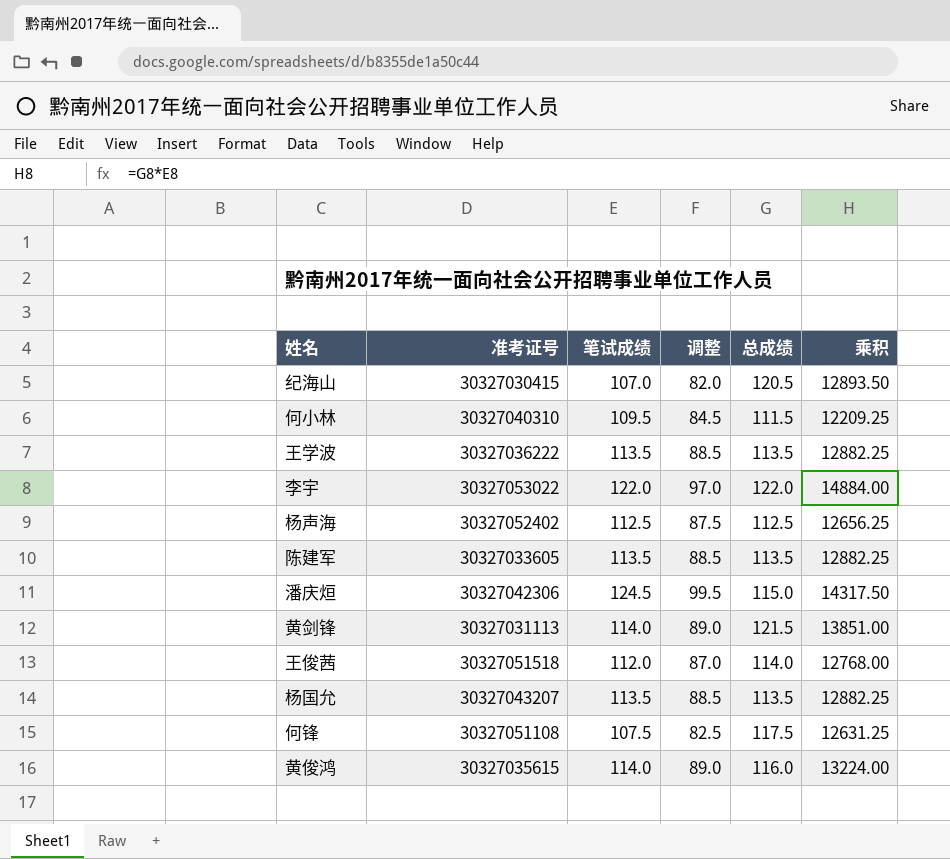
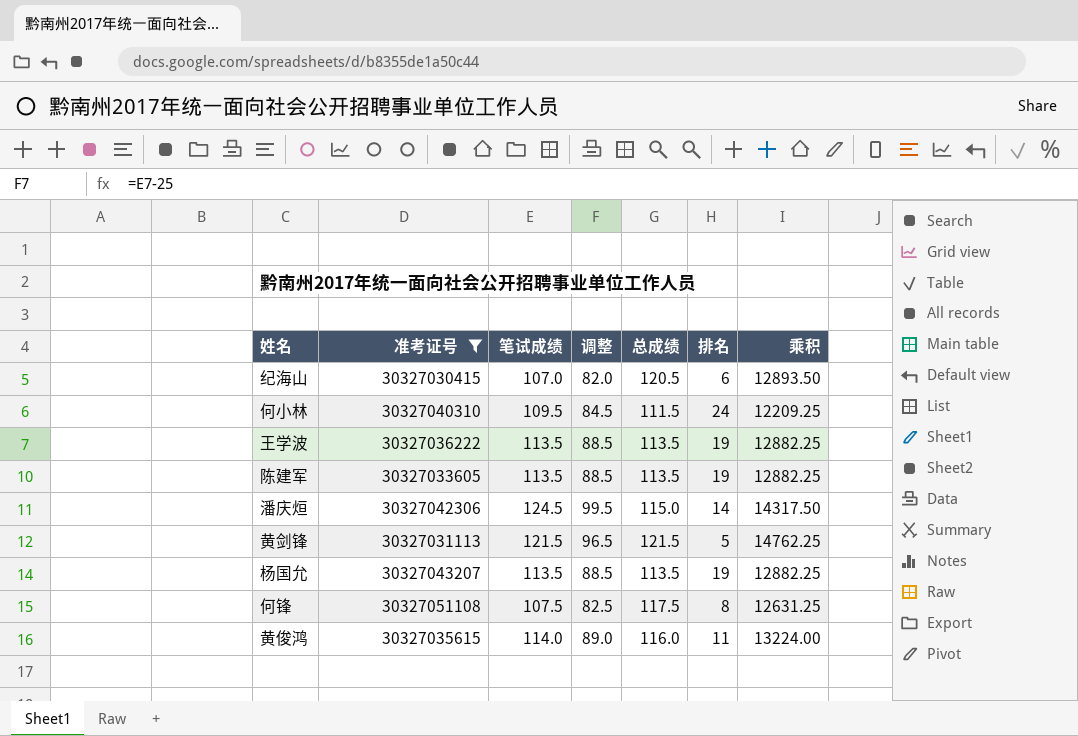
filter: none -> 准考证号 <= 30327051108
column 排名 | position: none -> 6
黄剑锋 | 笔试成绩: 114.0 -> 121.5
黄剑锋 | 调整: 89.0 -> 96.5
黄剑锋 | 乘积: 13851.00 -> 14762.25

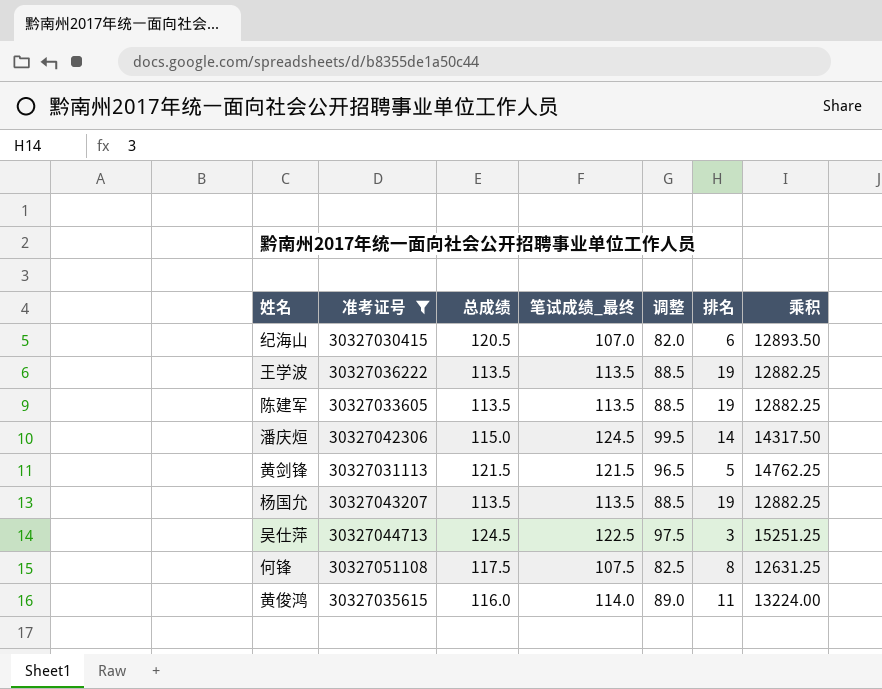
column 总成绩 | position: 5 -> 3
column name: 笔试成绩 -> 笔试成绩_最终
row 何小林: 30327040310 | 109.5 | 84.5 | 111.5 | 24 | 12209.25 -> none
row 吴仕萍: none -> 30327044713 | 124.5 | 122.5 | 97.5 | 3 | 15251.25

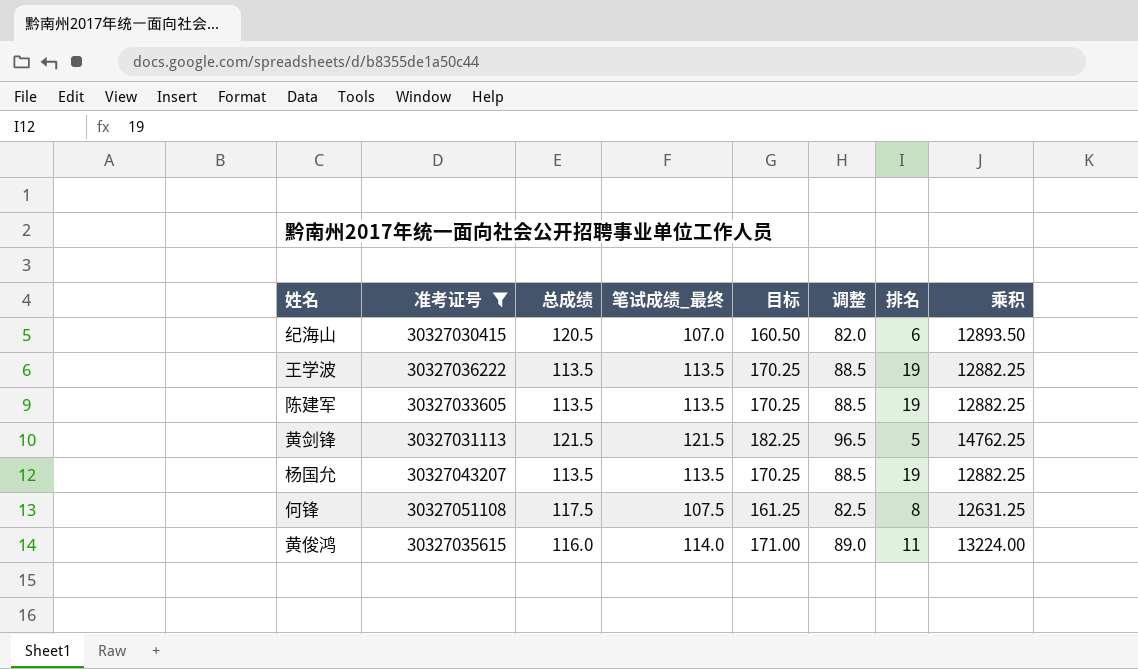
column 目标 | formula: none -> [笔试成绩_最终] * 1.5
row 潘庆烜: 30327042306 | 115.0 | 124.5 | 99.5 | 14 | 14317.50 -> none
row 吴仕萍: 30327044713 | 124.5 | 122.5 | 97.5 | 3 | 15251.25 -> none

